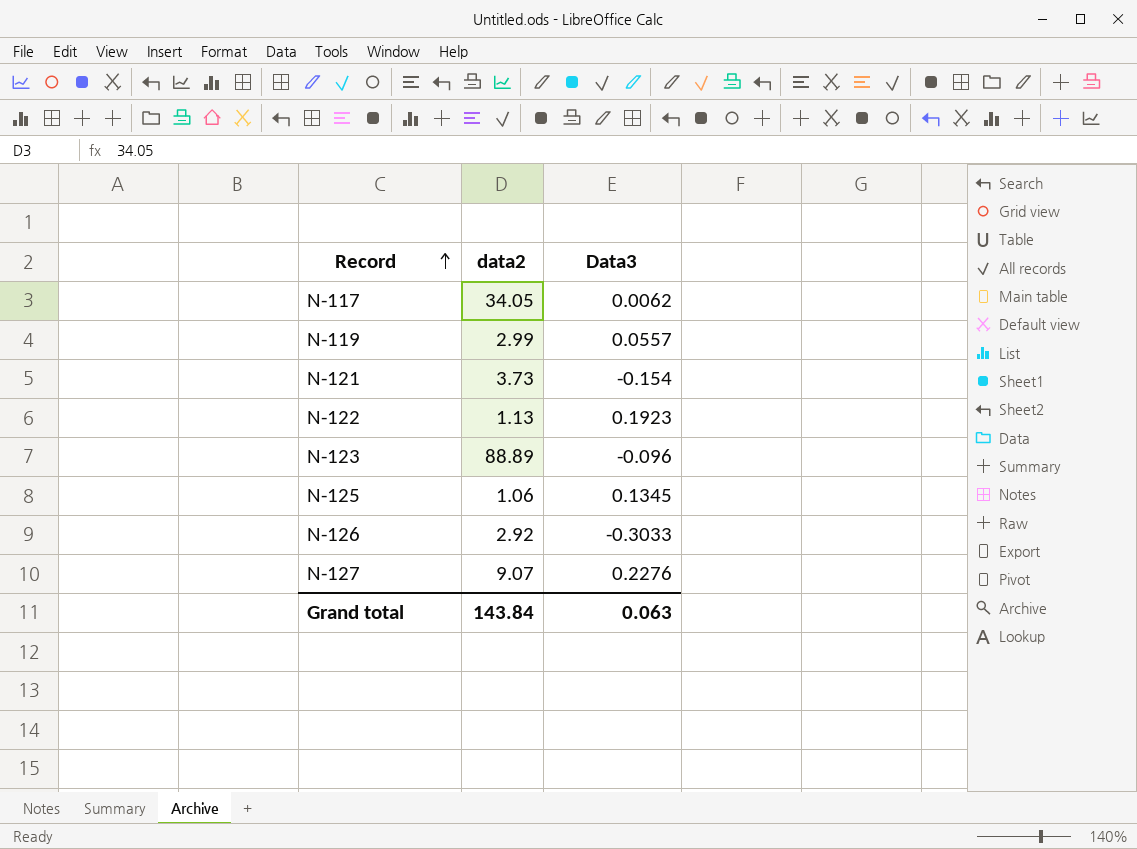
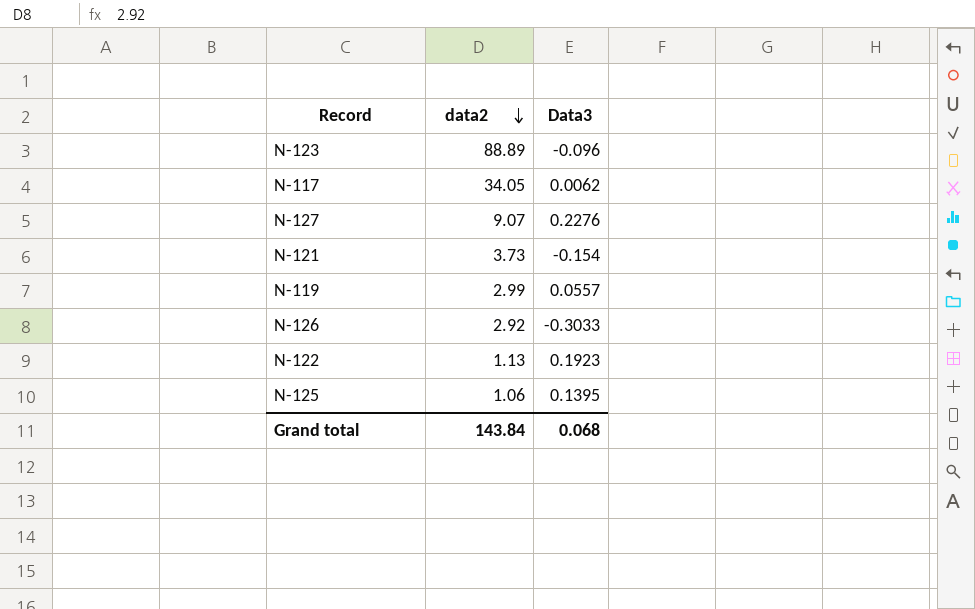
row order: Record ascending -> data2 descending
N-125 | Data3: 0.1345 -> 0.1395
Grand total | Data3: 0.063 -> 0.068

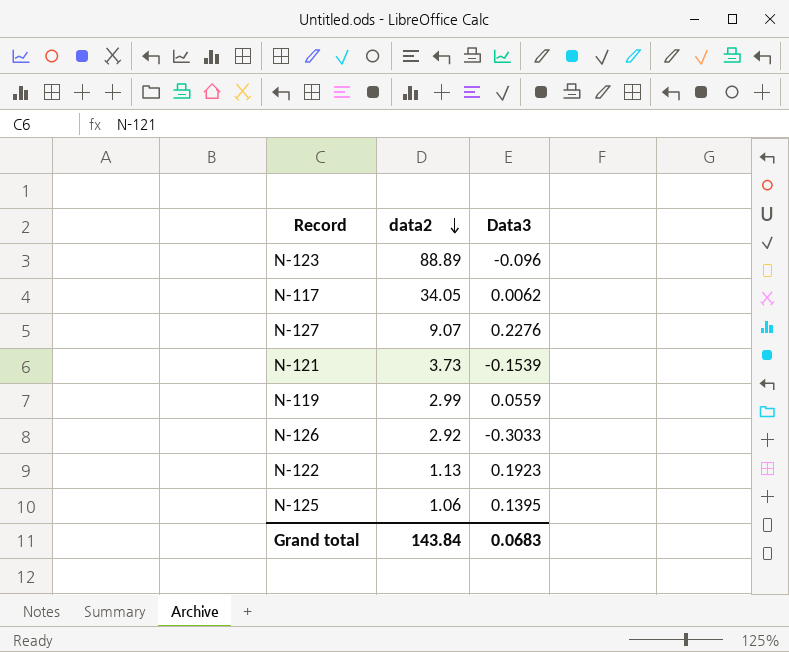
N-121 | Data3: -0.154 -> -0.1539
N-119 | Data3: 0.0557 -> 0.0559
Grand total | Data3: 0.068 -> 0.0683

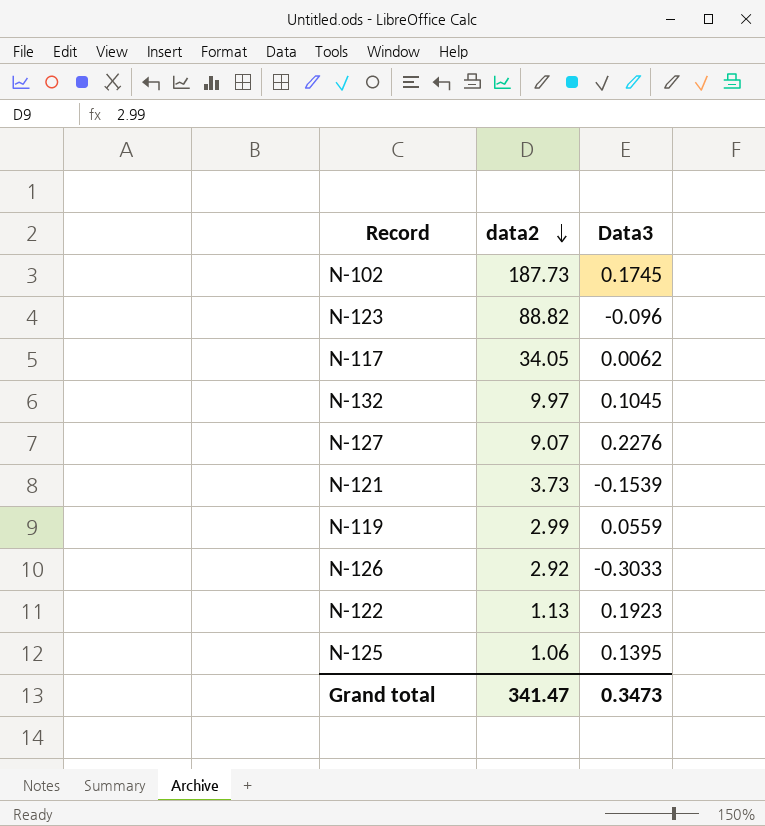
row N-102: none -> 187.73 | 0.1745
N-123 | data2: 88.89 -> 88.82
row N-132: none -> 9.97 | 0.1045
Grand total | data2: 143.84 -> 341.47
Grand total | Data3: 0.0683 -> 0.3473

